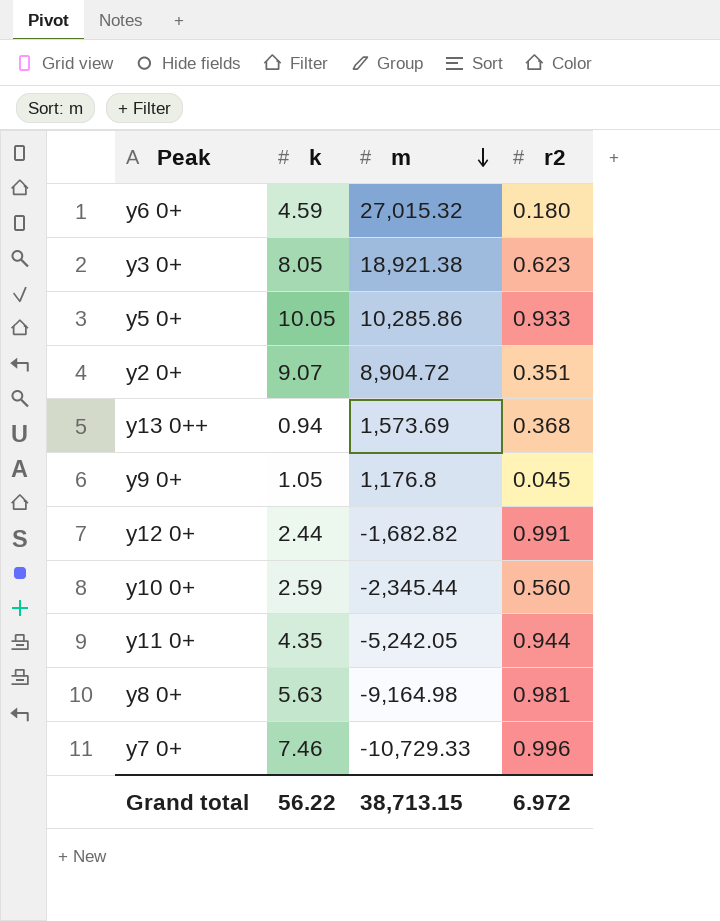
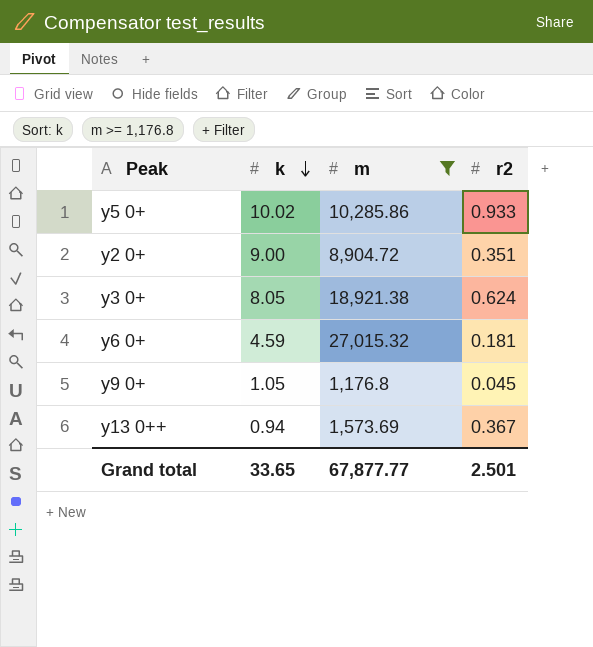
filter: none -> m >= 1,176.8
row order: m descending -> k descending
y5 0+ | k: 10.05 -> 10.02
y2 0+ | k: 9.07 -> 9.00
y3 0+ | r2: 0.623 -> 0.624
y6 0+ | r2: 0.180 -> 0.181
y13 0++ | r2: 0.368 -> 0.367
Grand total | k: 56.22 -> 33.65
Grand total | m: 38,713.15 -> 67,877.77
Grand total | r2: 6.972 -> 2.501

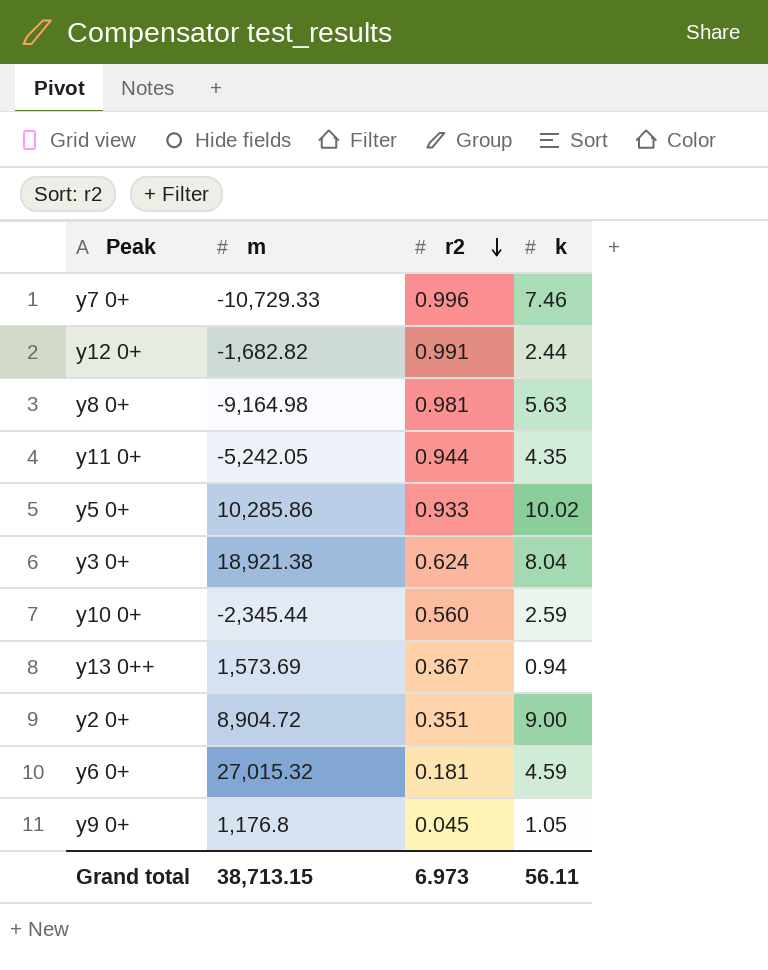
filter: m >= 1,176.8 -> none
row order: k descending -> r2 descending
column k | position: 2 -> 4
y3 0+ | k: 8.05 -> 8.04
Grand total | m: 67,877.77 -> 38,713.15
Grand total | r2: 2.501 -> 6.973
Grand total | k: 33.65 -> 56.11

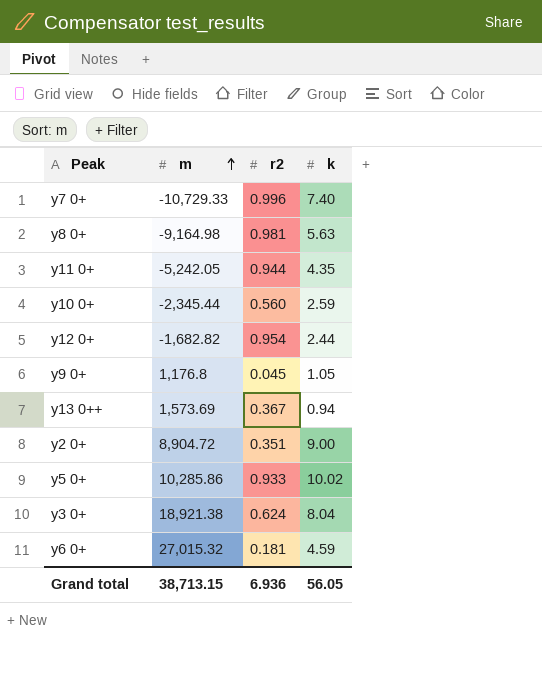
row order: r2 descending -> m ascending
y7 0+ | k: 7.46 -> 7.40
y12 0+ | r2: 0.991 -> 0.954
Grand total | r2: 6.973 -> 6.936
Grand total | k: 56.11 -> 56.05

